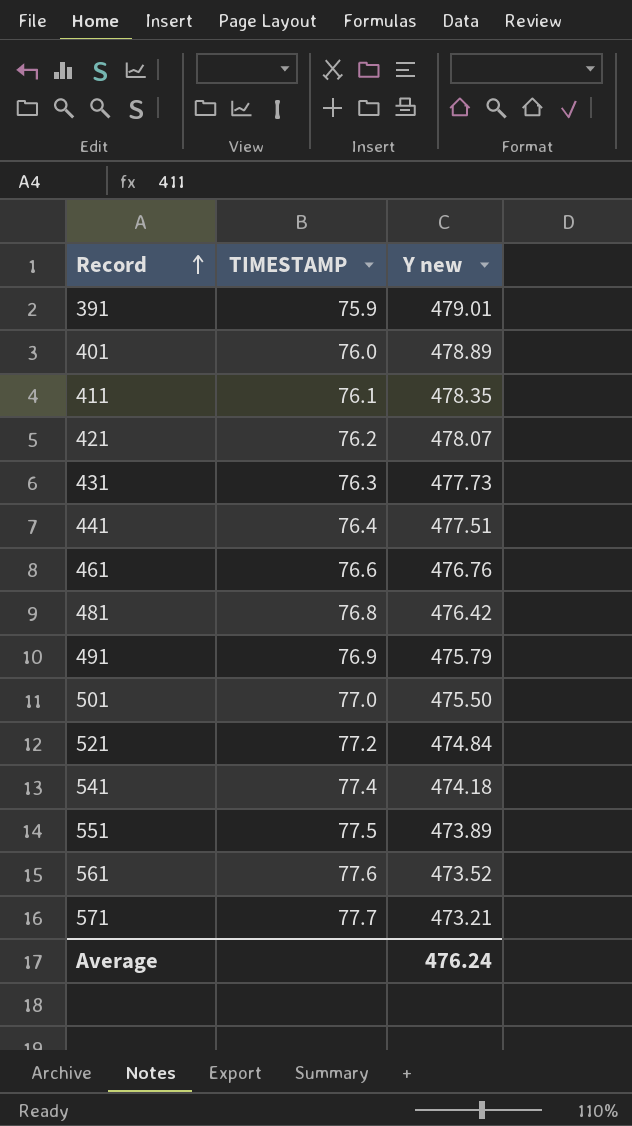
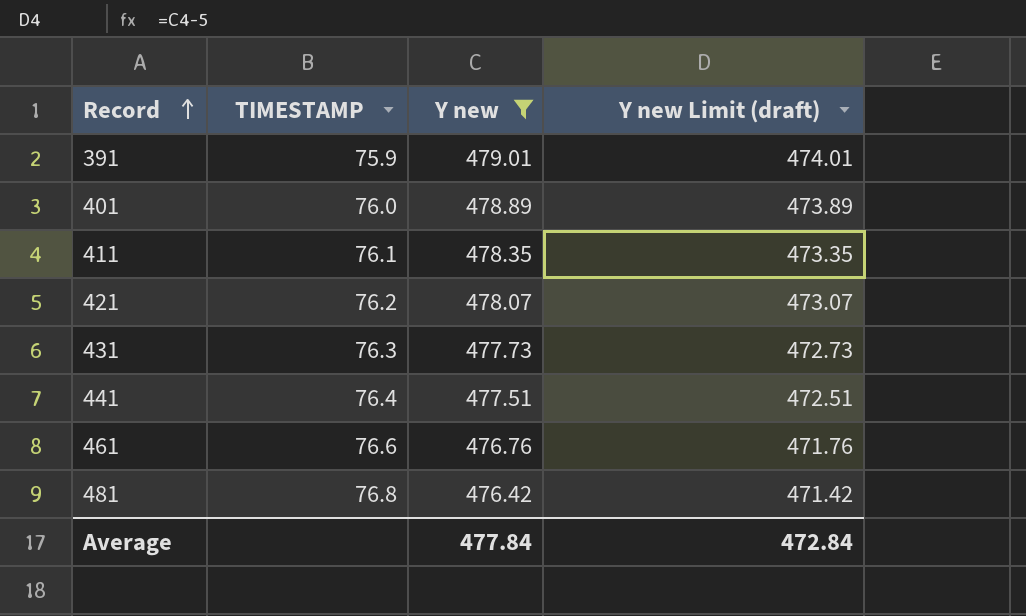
filter: none -> Y new >= 476.42
column Y new Limit (draft) | formula: none -> [Y new] - 5
Average | Y new: 476.24 -> 477.84

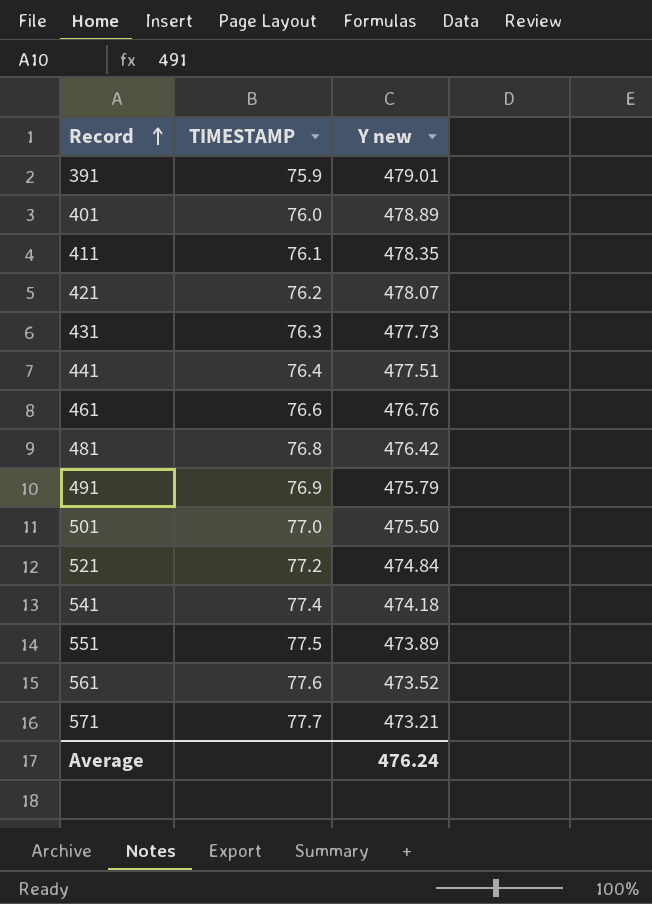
filter: Y new >= 476.42 -> none
column Y new Limit (draft) | formula: [Y new] - 5 -> none
Average | Y new: 477.84 -> 476.24

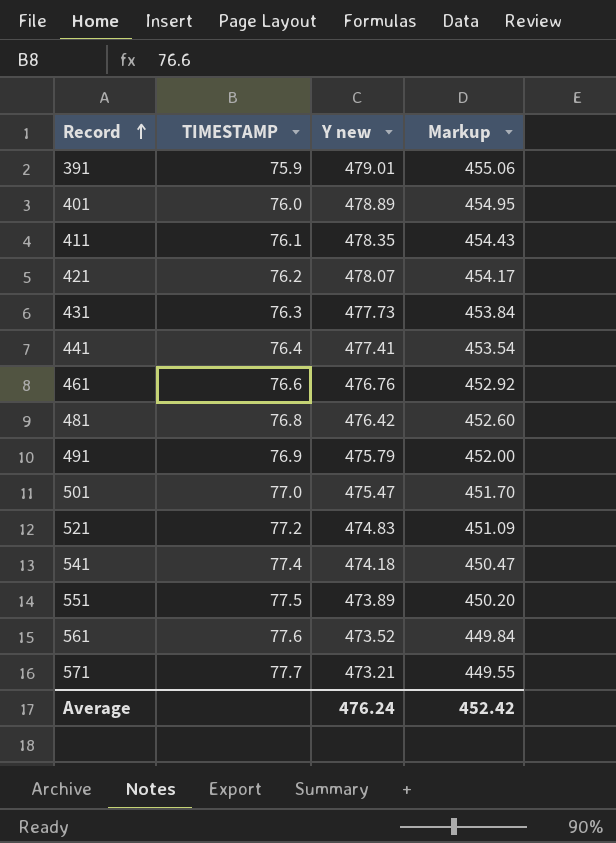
column Markup | formula: none -> [Y new] * 0.95
441 | Y new: 477.51 -> 477.41
501 | Y new: 475.50 -> 475.47
521 | Y new: 474.84 -> 474.83

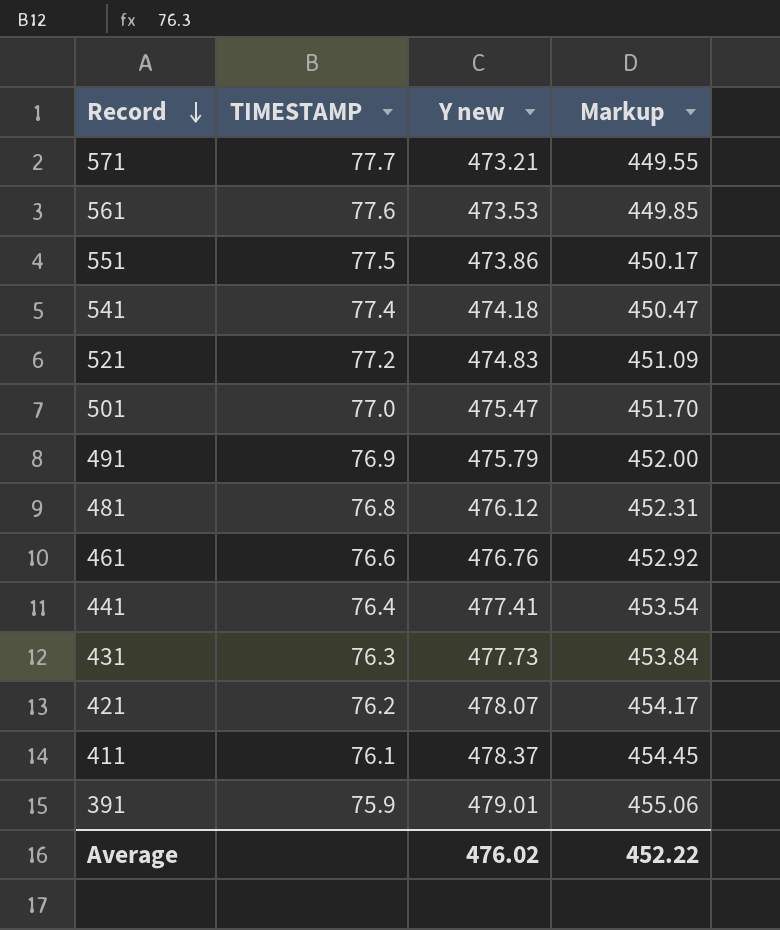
row order: Record ascending -> Record descending
row 401: 76.0 | 478.89 | 454.95 -> none
561 | Y new: 473.52 -> 473.53
561 | Markup: 449.84 -> 449.85
551 | Y new: 473.89 -> 473.86
551 | Markup: 450.20 -> 450.17
481 | Y new: 476.42 -> 476.12
481 | Markup: 452.60 -> 452.31
411 | Y new: 478.35 -> 478.37
411 | Markup: 454.43 -> 454.45
Average | Y new: 476.24 -> 476.02
Average | Markup: 452.42 -> 452.22

